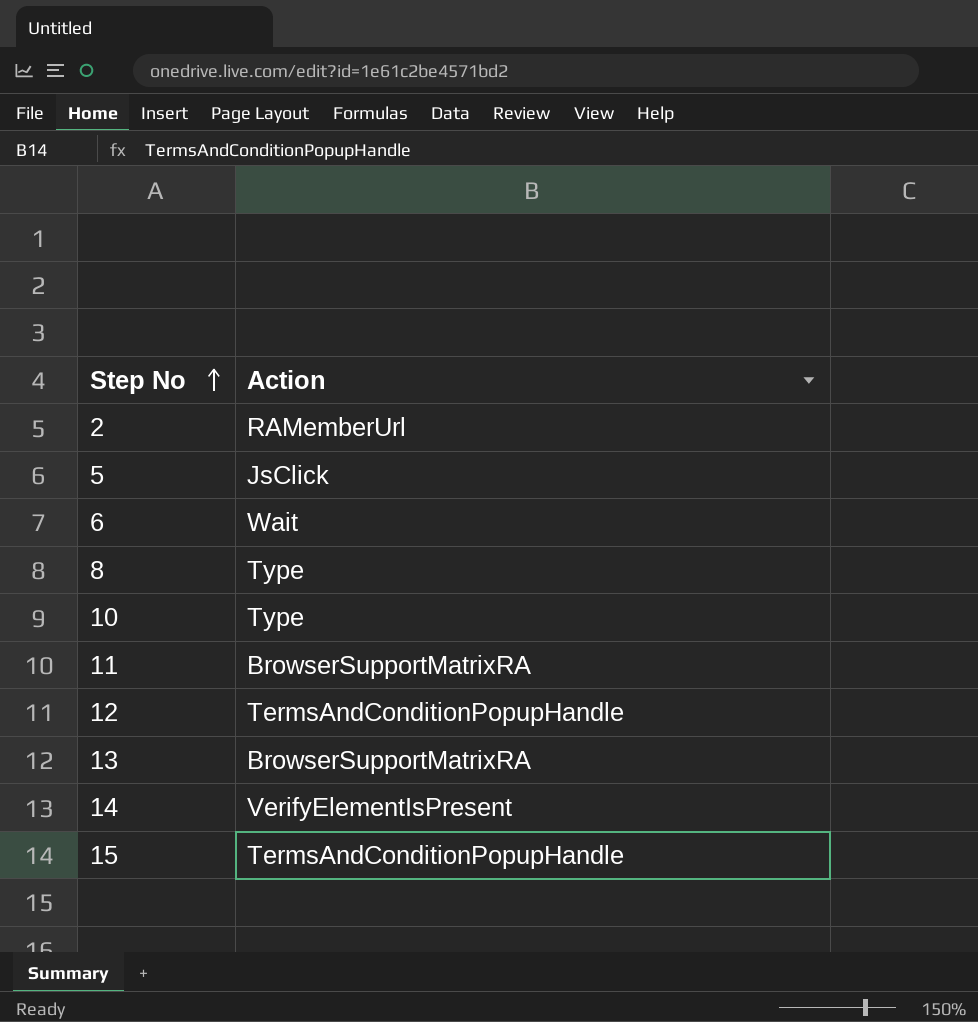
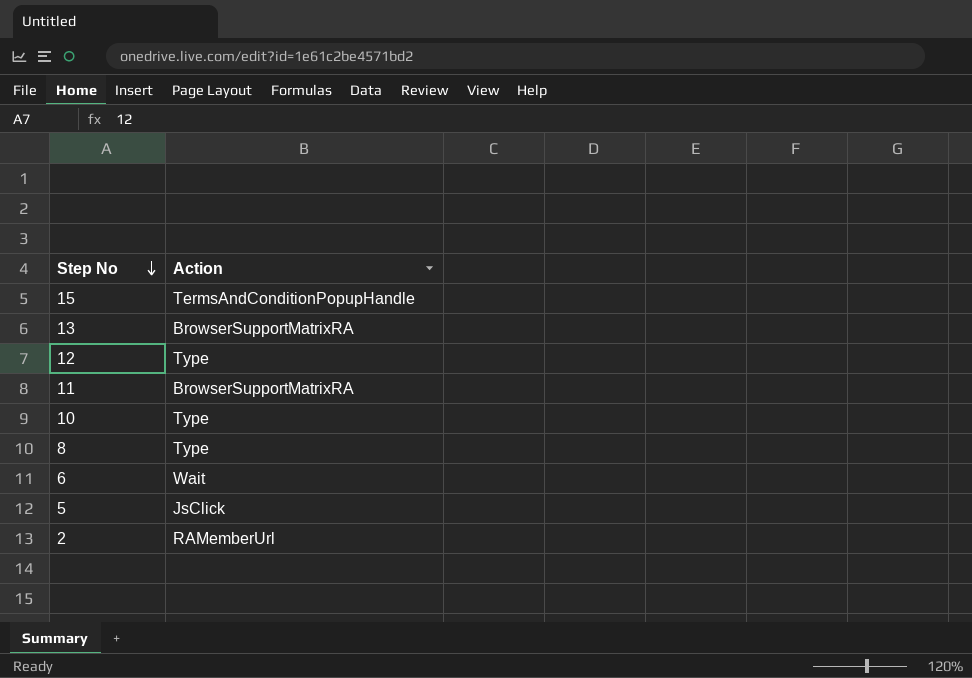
row order: Step No ascending -> Step No descending
row 14: VerifyElementIsPresent -> none
12 | Action: TermsAndConditionPopupHandle -> Type

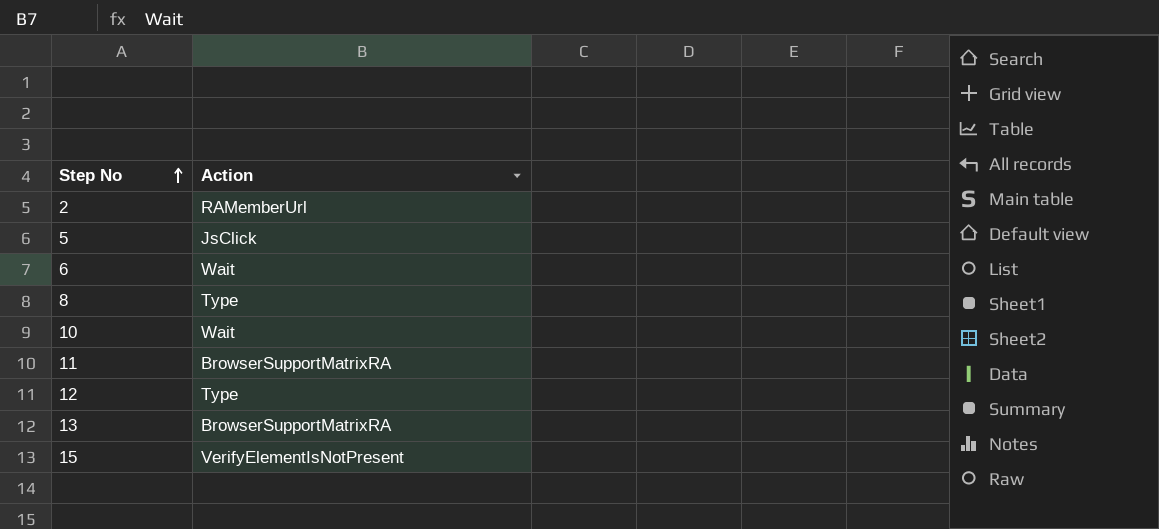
row order: Step No descending -> Step No ascending
10 | Action: Type -> Wait
15 | Action: TermsAndConditionPopupHandle -> VerifyElementIsNotPresent

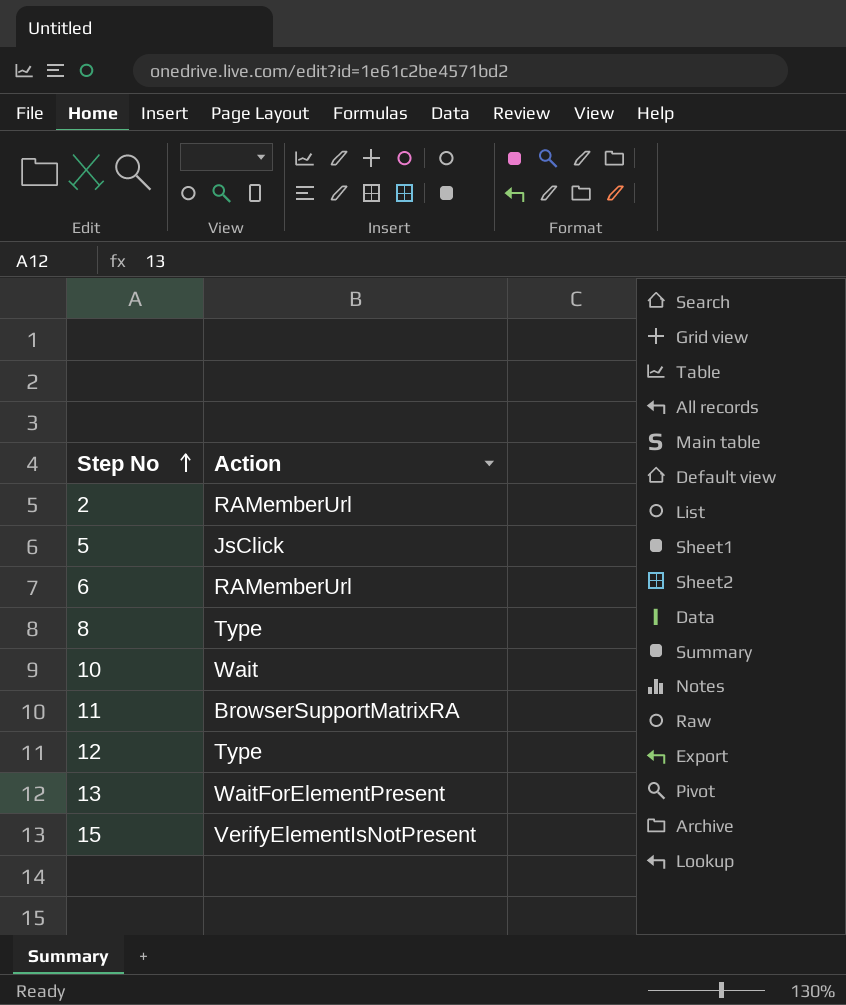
6 | Action: Wait -> RAMemberUrl
13 | Action: BrowserSupportMatrixRA -> WaitForElementPresent

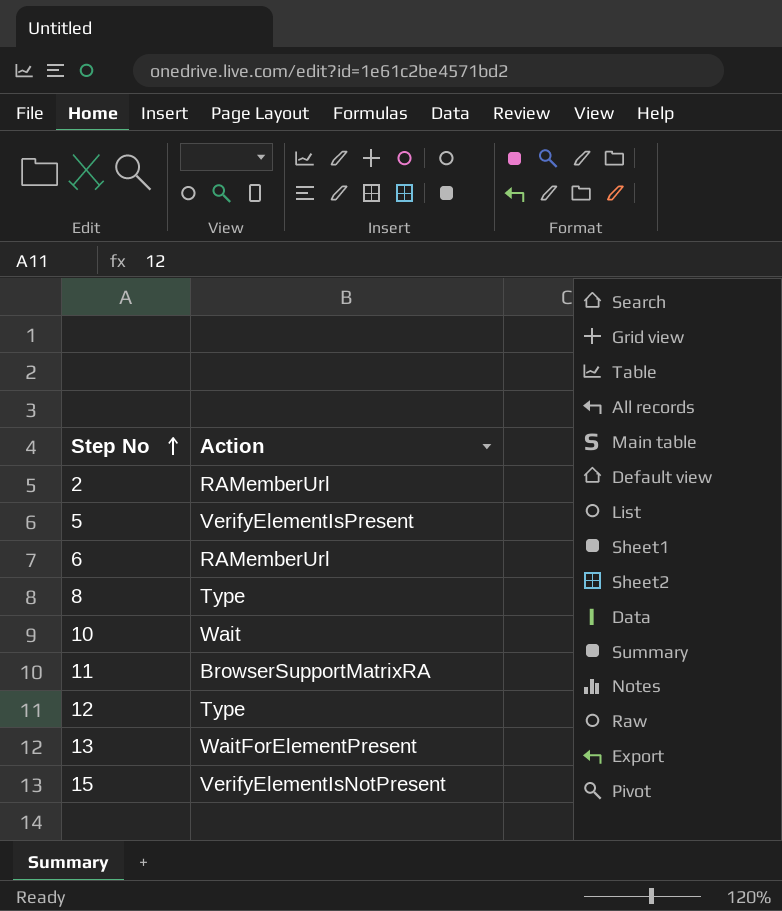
5 | Action: JsClick -> VerifyElementIsPresent

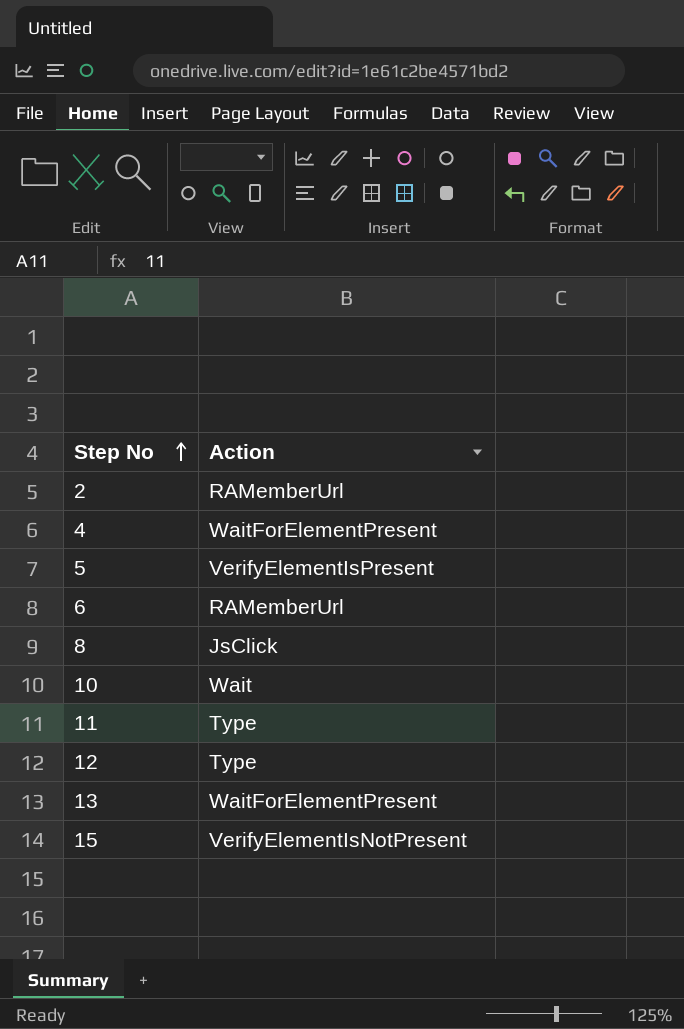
row 4: none -> WaitForElementPresent
8 | Action: Type -> JsClick
11 | Action: BrowserSupportMatrixRA -> Type

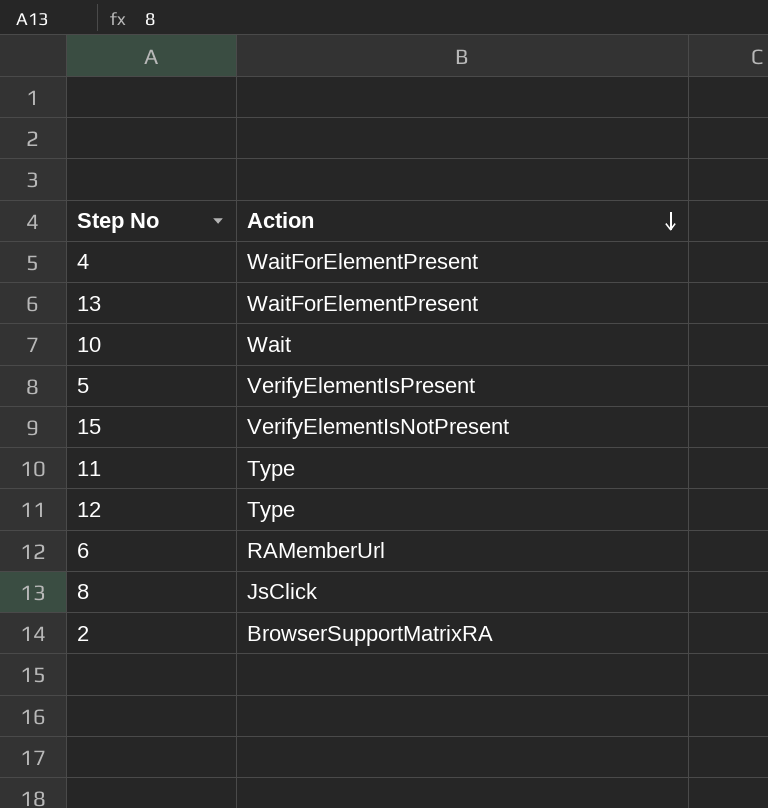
row order: Step No ascending -> Action descending
2 | Action: RAMemberUrl -> BrowserSupportMatrixRA

